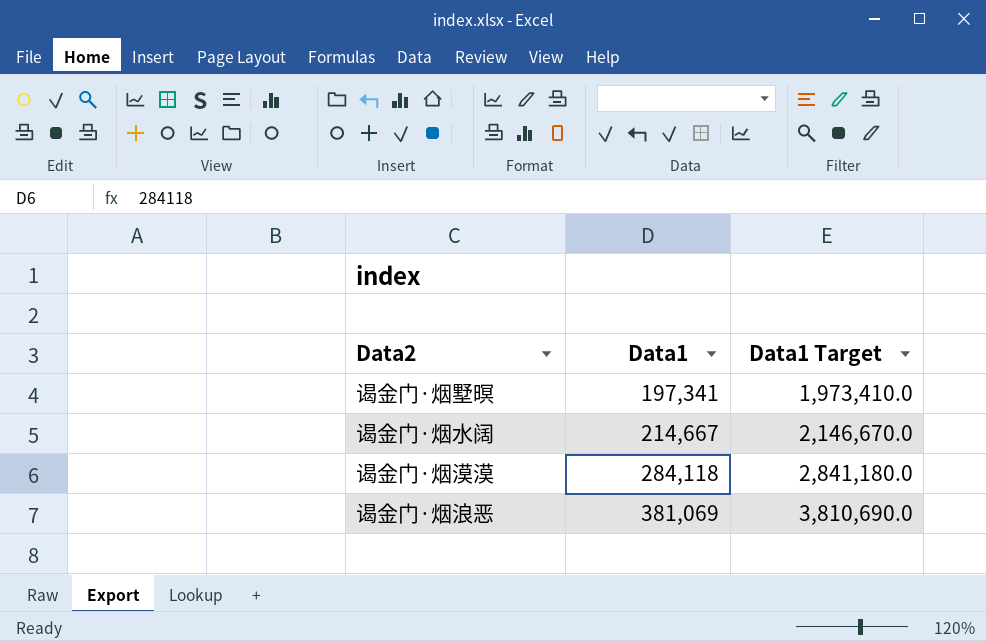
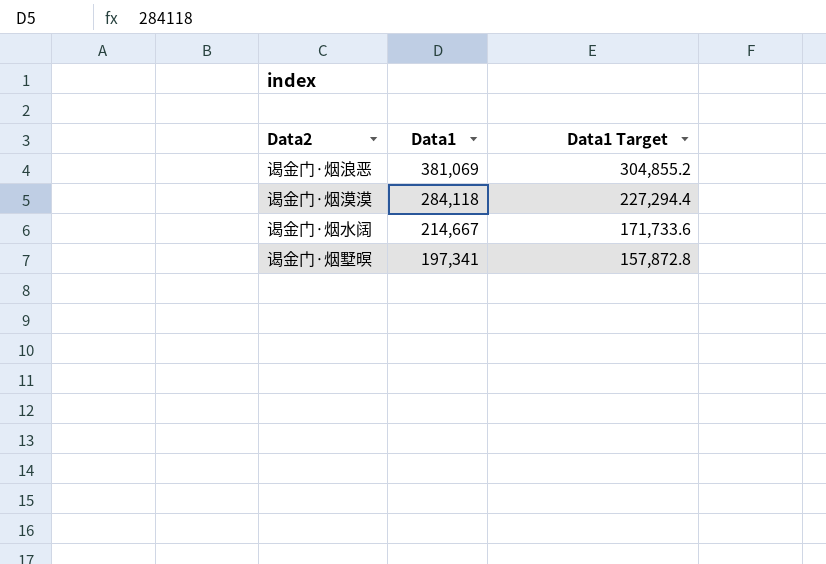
row order: Data1 ascending -> Data1 descending
column Data1 Target | formula: [Data1] * 10 -> [Data1] * 0.8

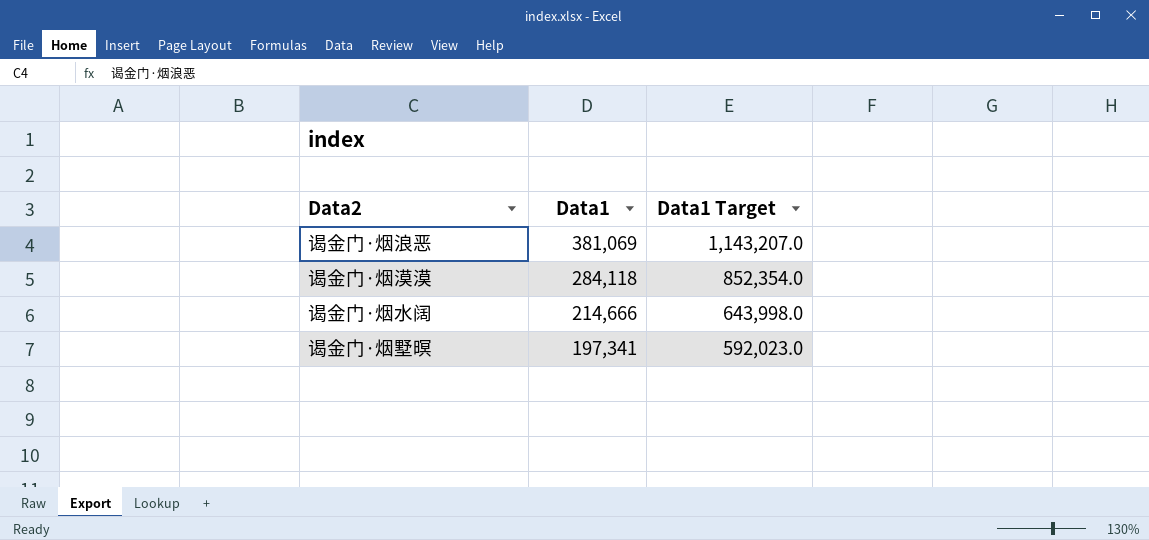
column Data1 Target | formula: [Data1] * 0.8 -> [Data1] * 3
谒金门·烟水阔 | Data1: 214,667 -> 214,666

